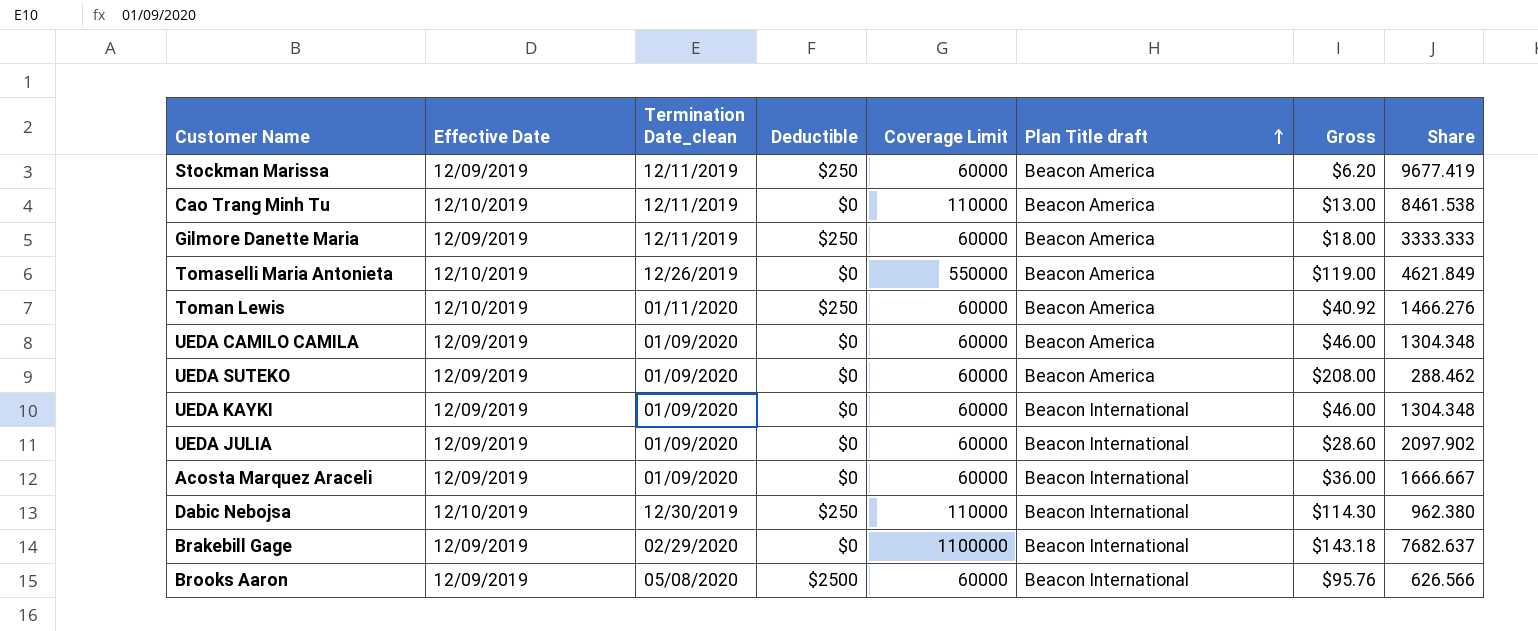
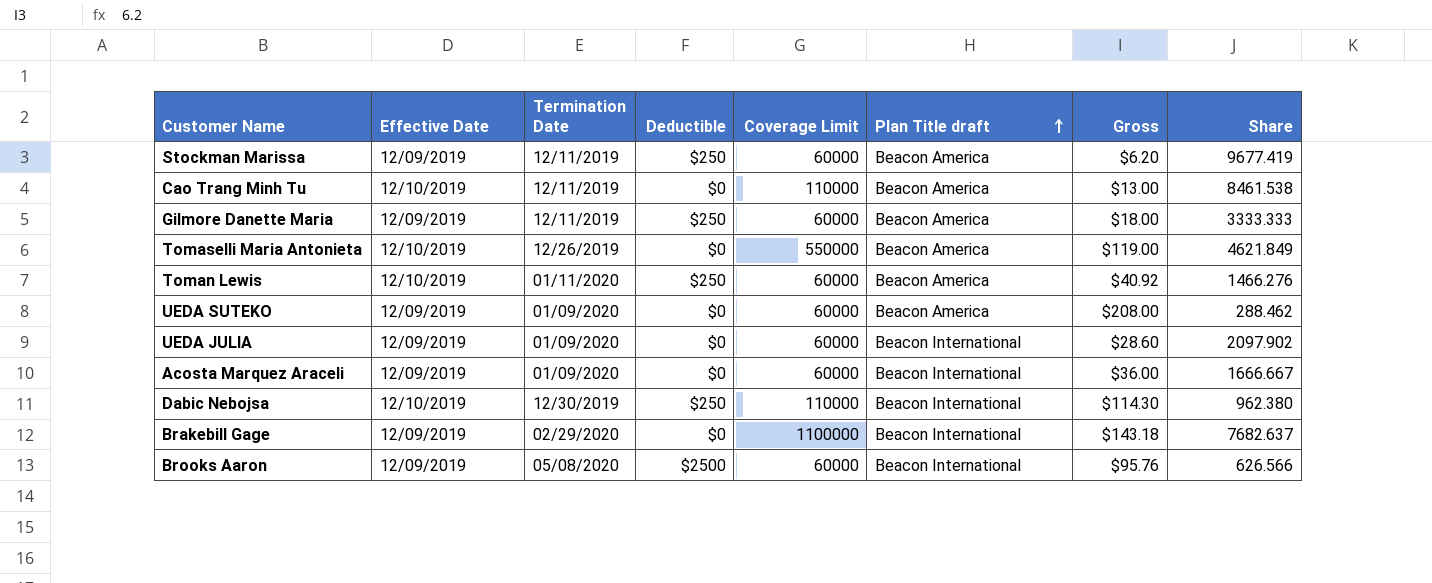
column name: Termination Date_clean -> Termination Date
row UEDA CAMILO CAMILA: 12/09/2019 | 01/09/2020 | $0 | 60000 | Beacon America | $46.00 | 1304.348 -> none
row UEDA KAYKI: 12/09/2019 | 01/09/2020 | $0 | 60000 | Beacon International | $46.00 | 1304.348 -> none

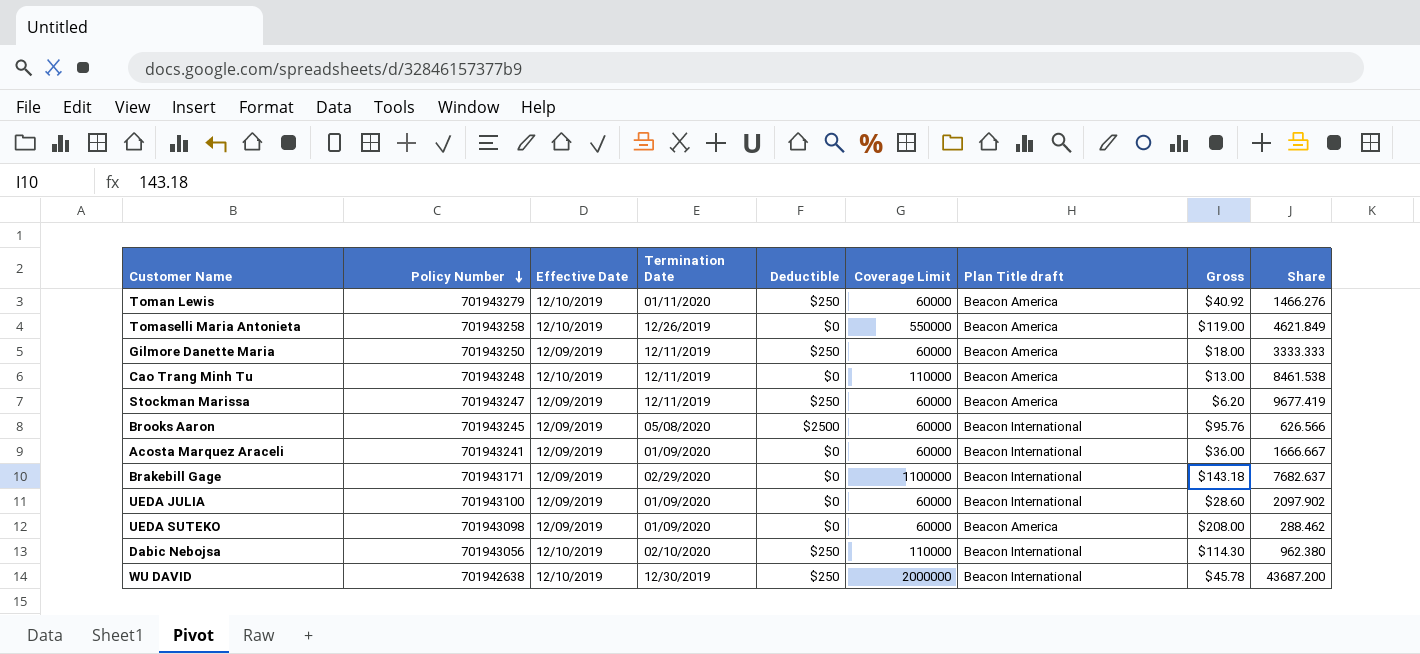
row order: Plan Title draft ascending -> Policy Number descending
column Policy Number | position: none -> 2
Dabic Nebojsa | Termination Date: 12/30/2019 -> 02/10/2020
row WU DAVID: none -> 701942638 | 12/10/2019 | 12/30/2019 | $250 | 2000000 | Beacon International | $45.78 | 43687.200

